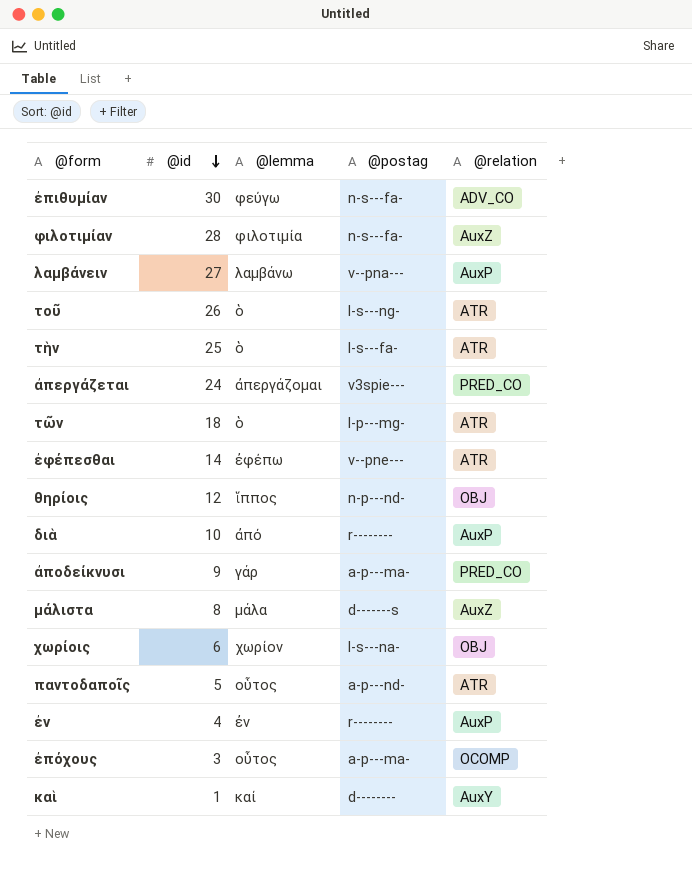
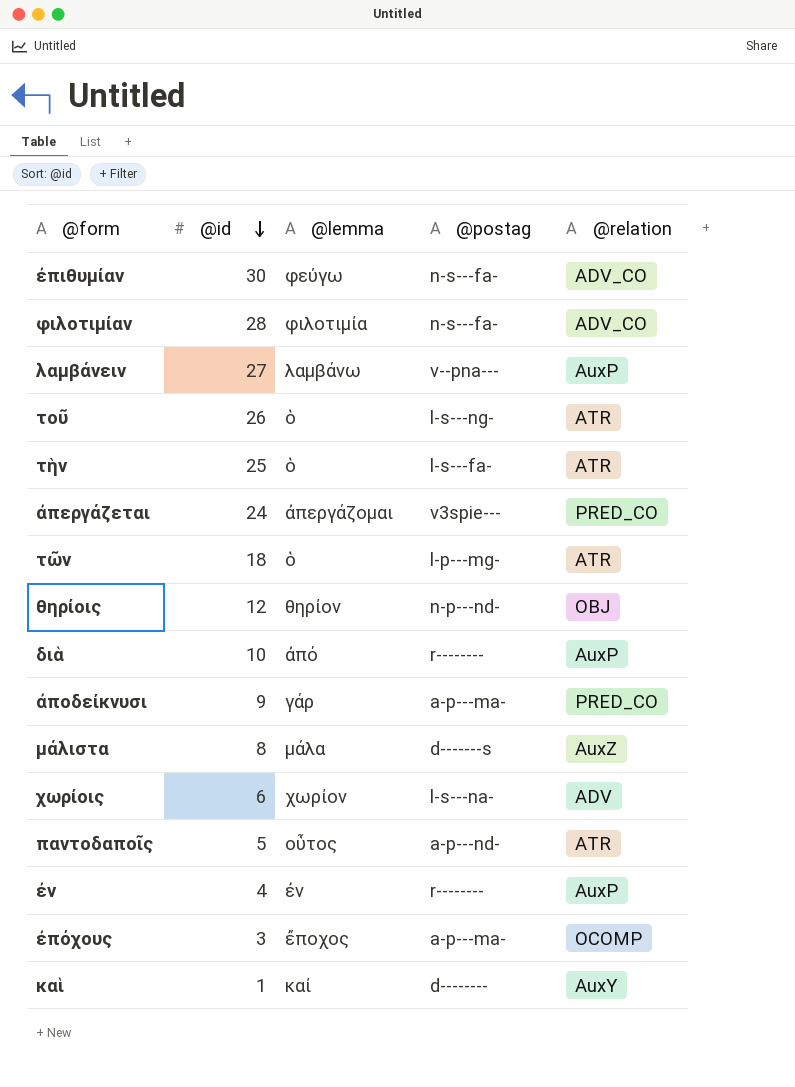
row ἐφέπεσθαι: 14 | ἐφέπω | v--pne--- | ATR -> none
φιλοτιμίαν | @relation: AuxZ -> ADV_CO
θηρίοις | @lemma: ἵππος -> θηρίον
χωρίοις | @relation: OBJ -> ADV
ἐπόχους | @lemma: οὗτος -> ἔποχος

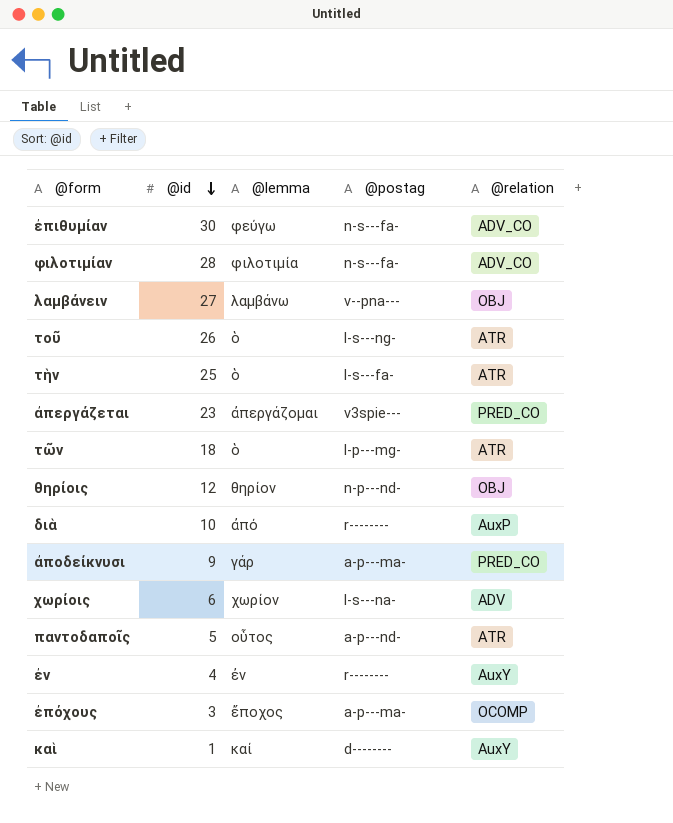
row μάλιστα: 8 | μάλα | d-------s | AuxZ -> none
λαμβάνειν | @relation: AuxP -> OBJ
ἀπεργάζεται | @id: 24 -> 23
ἐν | @relation: AuxP -> AuxY

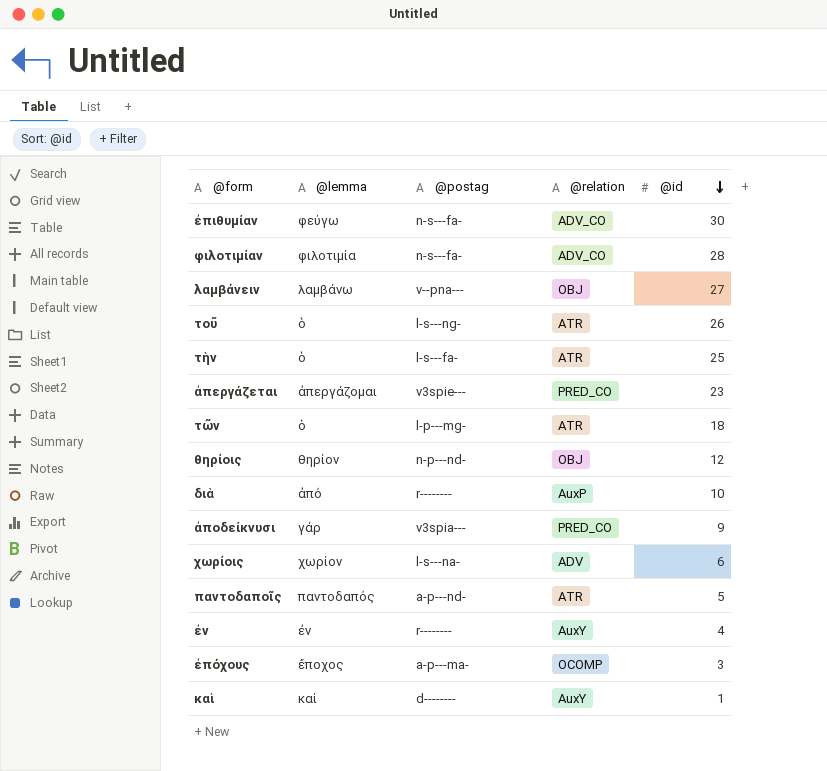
column @id | position: 2 -> 5
ἀποδείκνυσι | @postag: a-p---ma- -> v3spia---
παντοδαποῖς | @lemma: οὗτος -> παντοδαπός

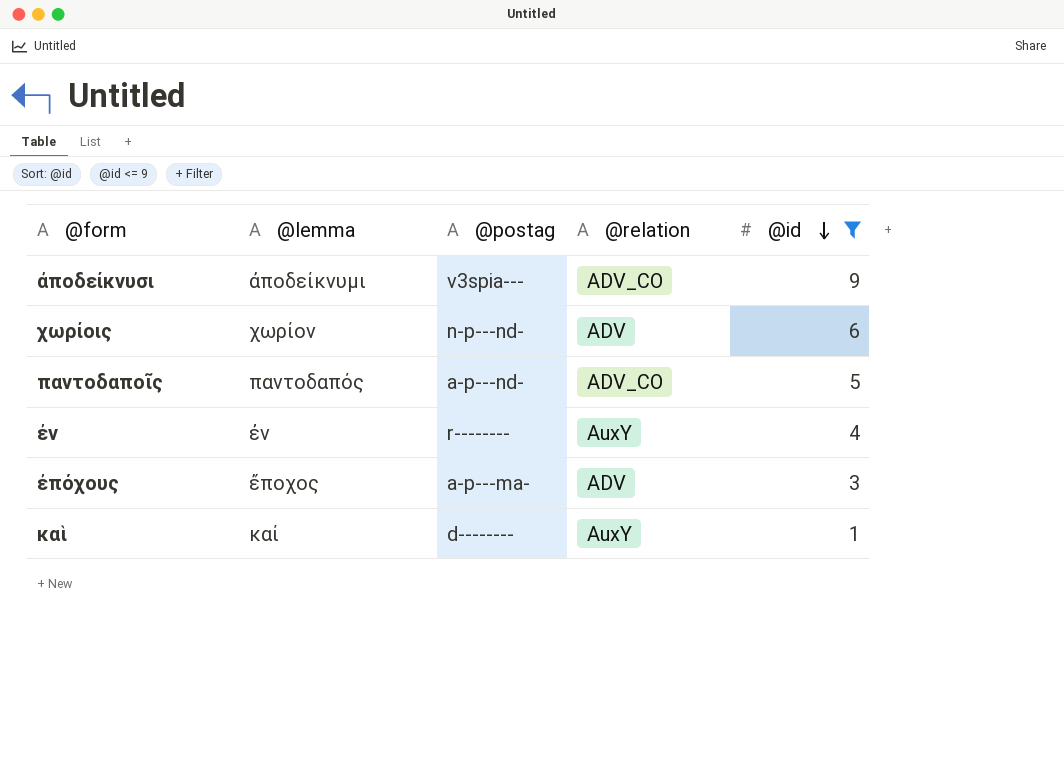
filter: none -> @id <= 9
ἀποδείκνυσι | @lemma: γάρ -> ἀποδείκνυμι
ἀποδείκνυσι | @relation: PRED_CO -> ADV_CO
χωρίοις | @postag: l-s---na- -> n-p---nd-
παντοδαποῖς | @relation: ATR -> ADV_CO
ἐπόχους | @relation: OCOMP -> ADV

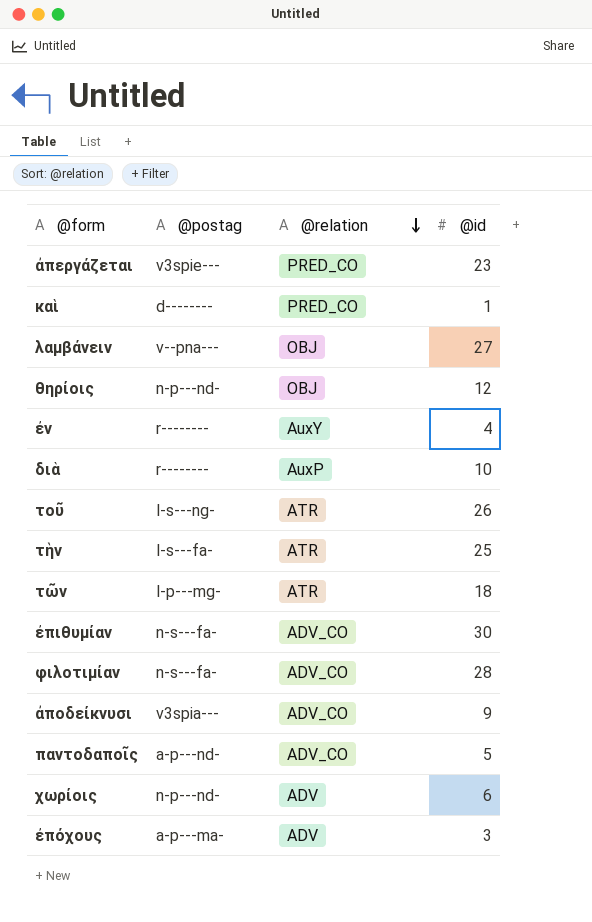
filter: @id <= 9 -> none
row order: @id descending -> @relation descending
column @lemma | position: 2 -> none
καὶ | @relation: AuxY -> PRED_CO

